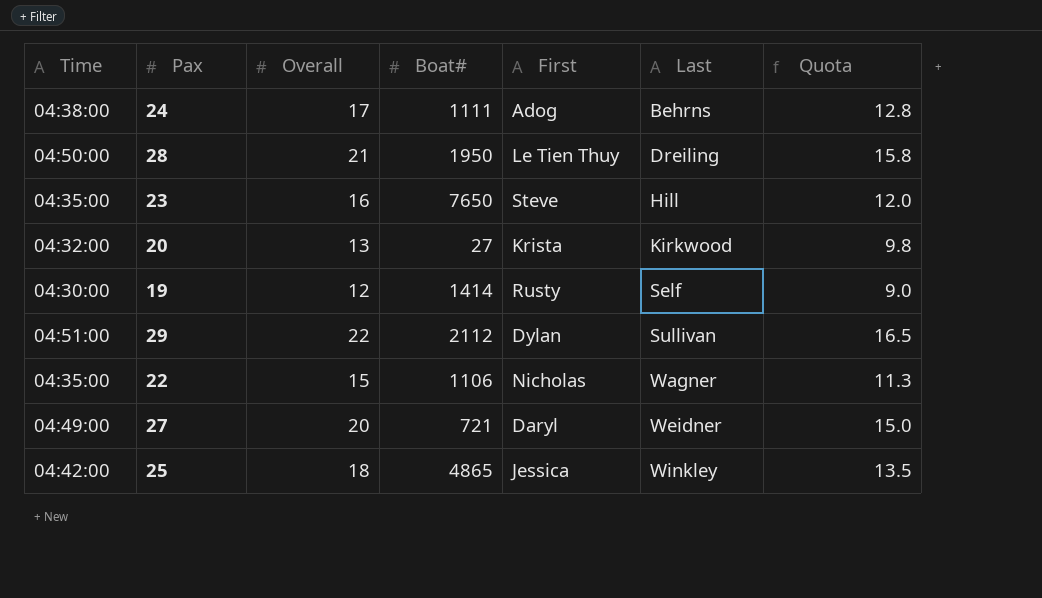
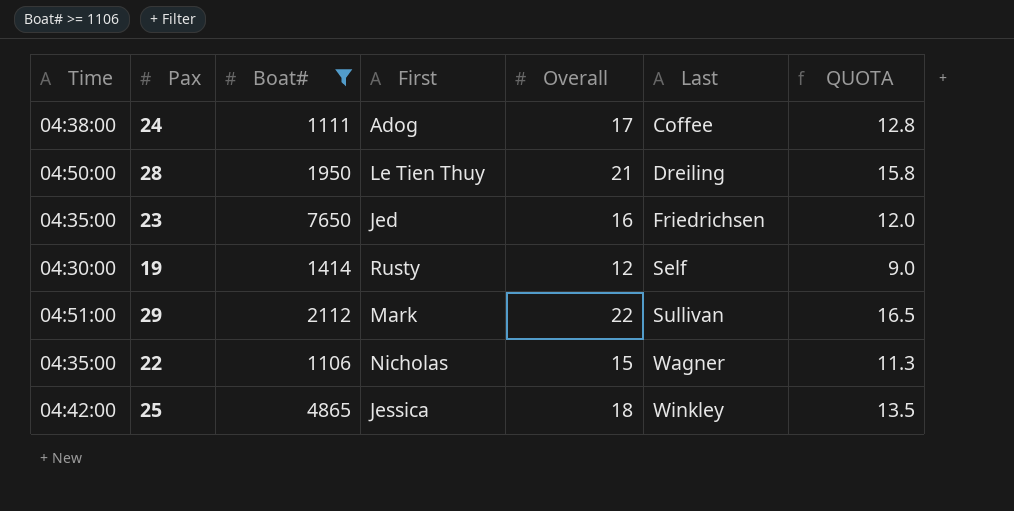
filter: none -> Boat# >= 1106
column Overall | position: 3 -> 5
column name: Quota -> QUOTA
24 | Last: Behrns -> Coffee
23 | First: Steve -> Jed
23 | Last: Hill -> Friedrichsen
29 | First: Dylan -> Mark

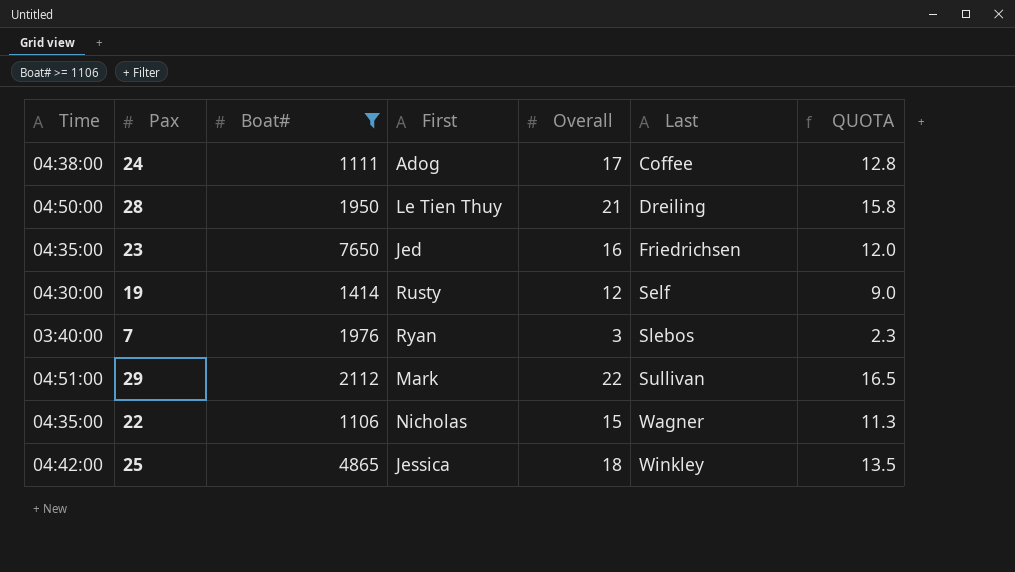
row 7: none -> 03:40:00 | 1976 | Ryan | 3 | Slebos | 2.3

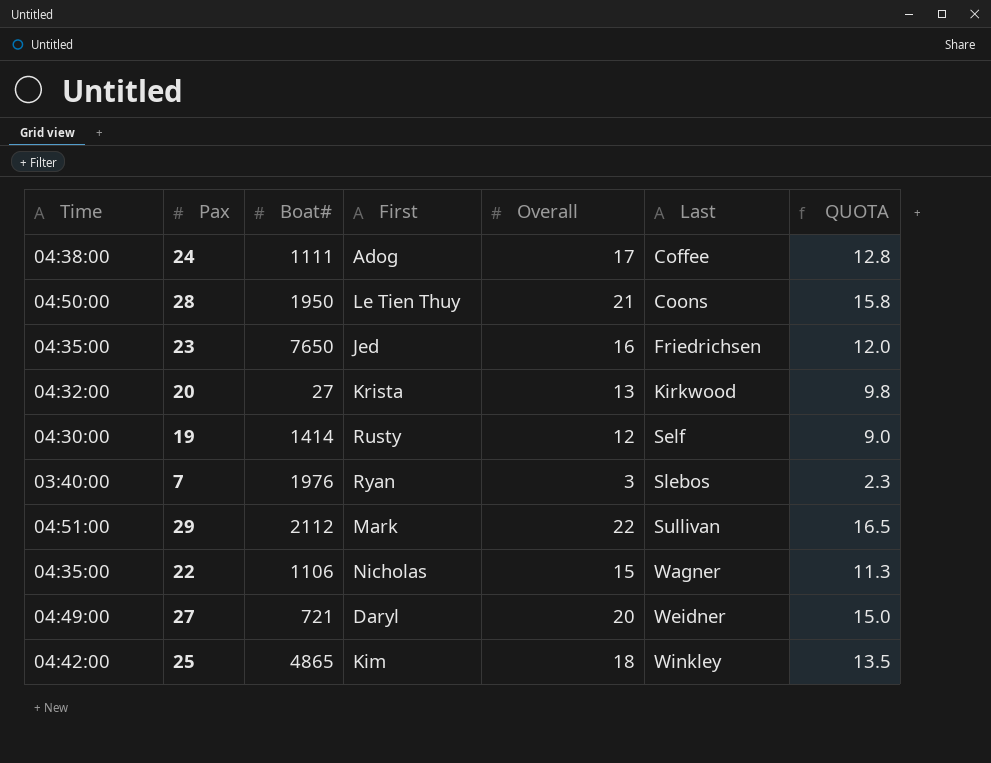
filter: Boat# >= 1106 -> none
28 | Last: Dreiling -> Coons
25 | First: Jessica -> Kim

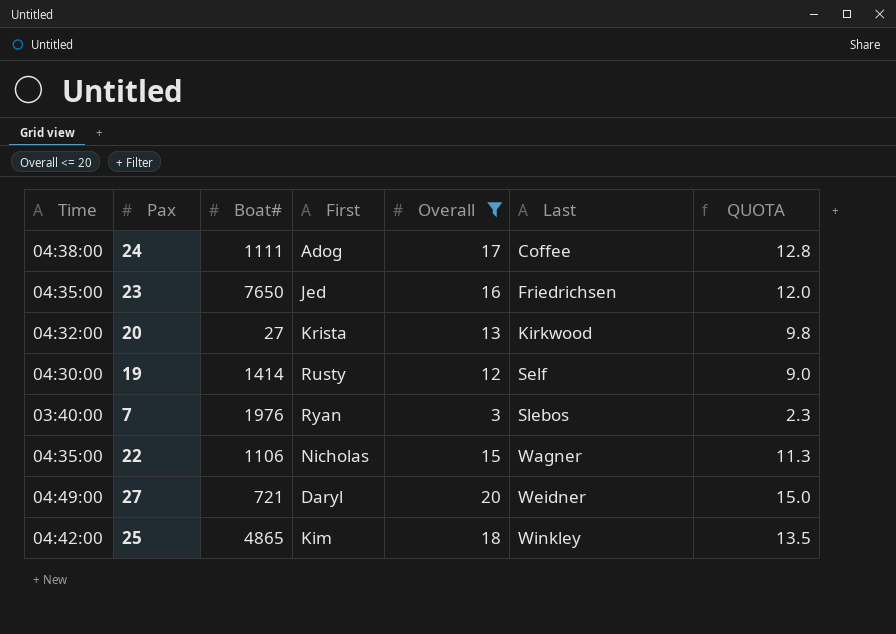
filter: none -> Overall <= 20

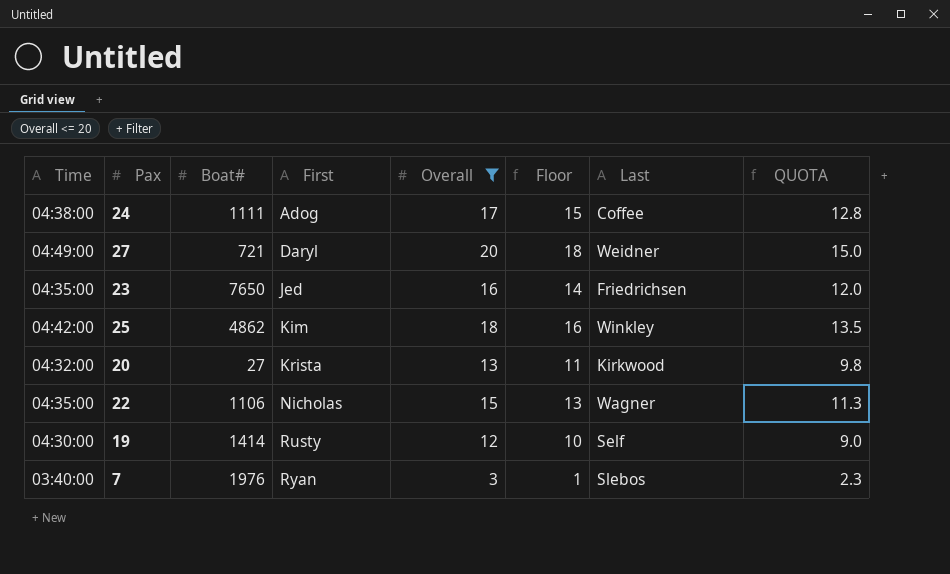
row order: Last ascending -> First ascending
column Floor | formula: none -> [Overall] - 2
25 | Boat#: 4865 -> 4862

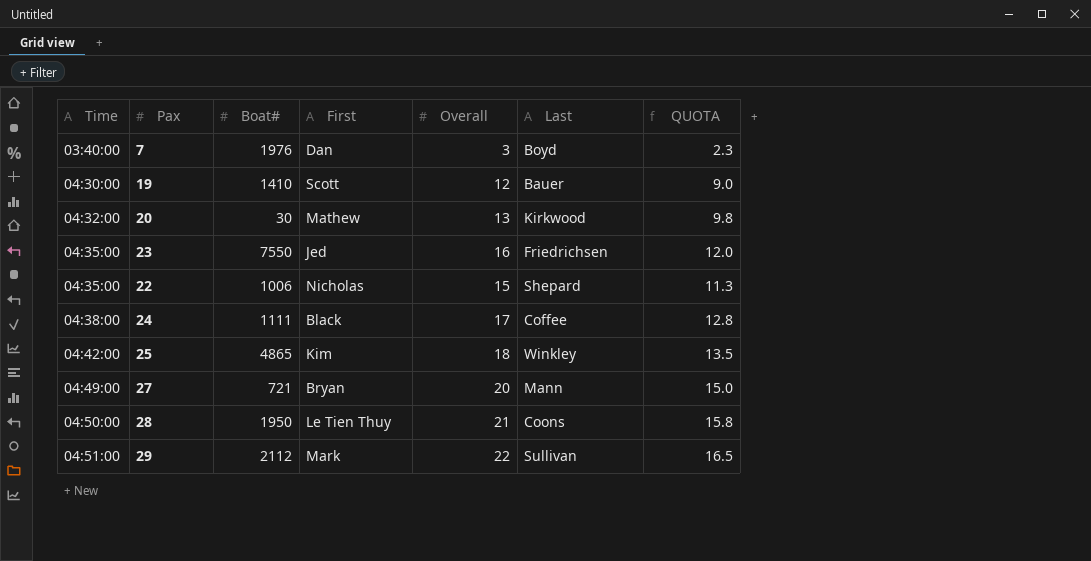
filter: Overall <= 20 -> none
row order: First ascending -> Time ascending
column Floor | formula: [Overall] - 2 -> none
7 | First: Ryan -> Dan
7 | Last: Slebos -> Boyd
19 | Boat#: 1414 -> 1410
19 | First: Rusty -> Scott
19 | Last: Self -> Bauer
20 | Boat#: 27 -> 30
20 | First: Krista -> Mathew
23 | Boat#: 7650 -> 7550
22 | Boat#: 1106 -> 1006
22 | Last: Wagner -> Shepard
24 | First: Adog -> Black
25 | Boat#: 4862 -> 4865
27 | First: Daryl -> Bryan
27 | Last: Weidner -> Mann

